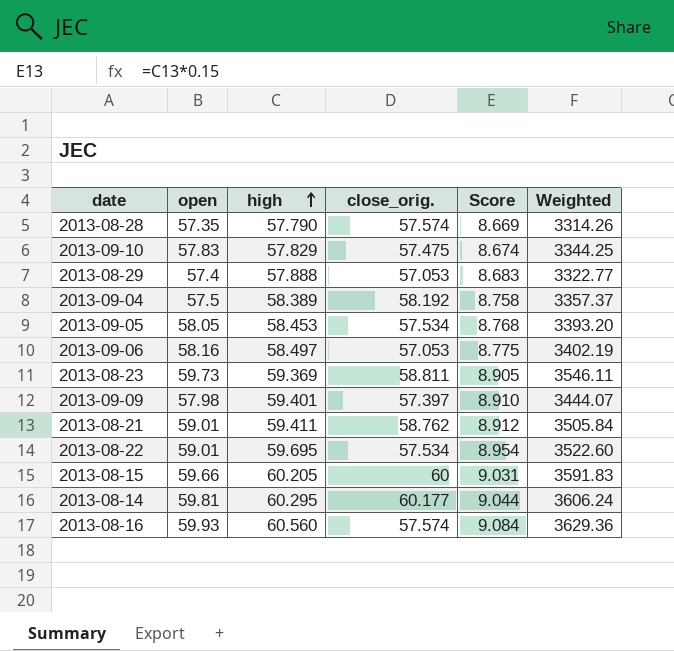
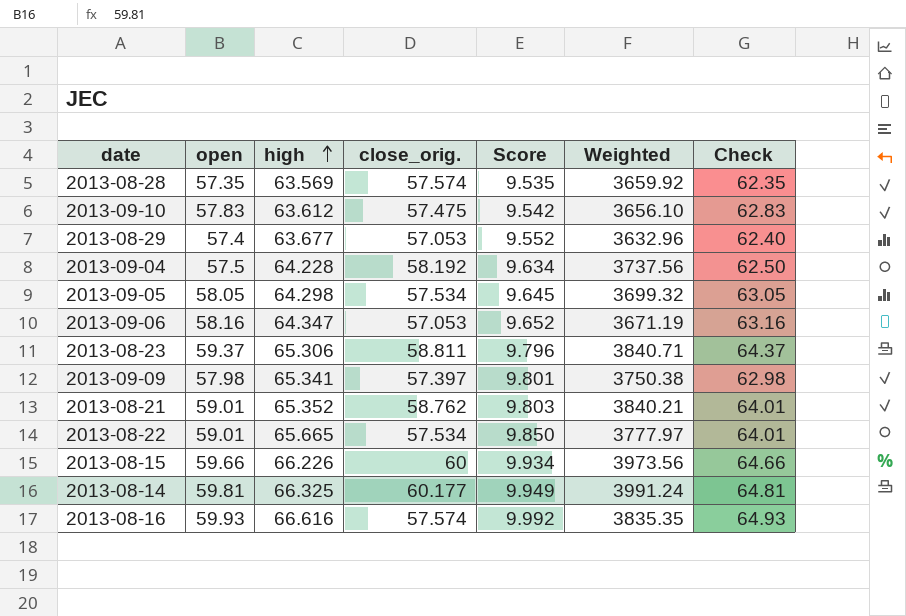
column Weighted | formula: [open] * [high] -> [high] * [close_orig.]
column Check | formula: none -> [open] + 5
2013-08-28 | high: 57.790 -> 63.569
2013-08-28 | Score: 8.669 -> 9.535
2013-09-10 | high: 57.829 -> 63.612
2013-09-10 | Score: 8.674 -> 9.542
2013-08-29 | high: 57.888 -> 63.677
2013-08-29 | Score: 8.683 -> 9.552
2013-09-04 | high: 58.389 -> 64.228
2013-09-04 | Score: 8.758 -> 9.634
2013-09-05 | high: 58.453 -> 64.298
2013-09-05 | Score: 8.768 -> 9.645
2013-09-06 | high: 58.497 -> 64.347
2013-09-06 | Score: 8.775 -> 9.652
2013-08-23 | open: 59.73 -> 59.37
2013-08-23 | high: 59.369 -> 65.306
2013-08-23 | Score: 8.905 -> 9.796
2013-09-09 | high: 59.401 -> 65.341
2013-09-09 | Score: 8.910 -> 9.801
2013-08-21 | high: 59.411 -> 65.352
2013-08-21 | Score: 8.912 -> 9.803
2013-08-22 | high: 59.695 -> 65.665
2013-08-22 | Score: 8.954 -> 9.850
2013-08-15 | high: 60.205 -> 66.226
2013-08-15 | Score: 9.031 -> 9.934
2013-08-14 | high: 60.295 -> 66.325
2013-08-14 | Score: 9.044 -> 9.949
2013-08-16 | high: 60.560 -> 66.616
2013-08-16 | Score: 9.084 -> 9.992

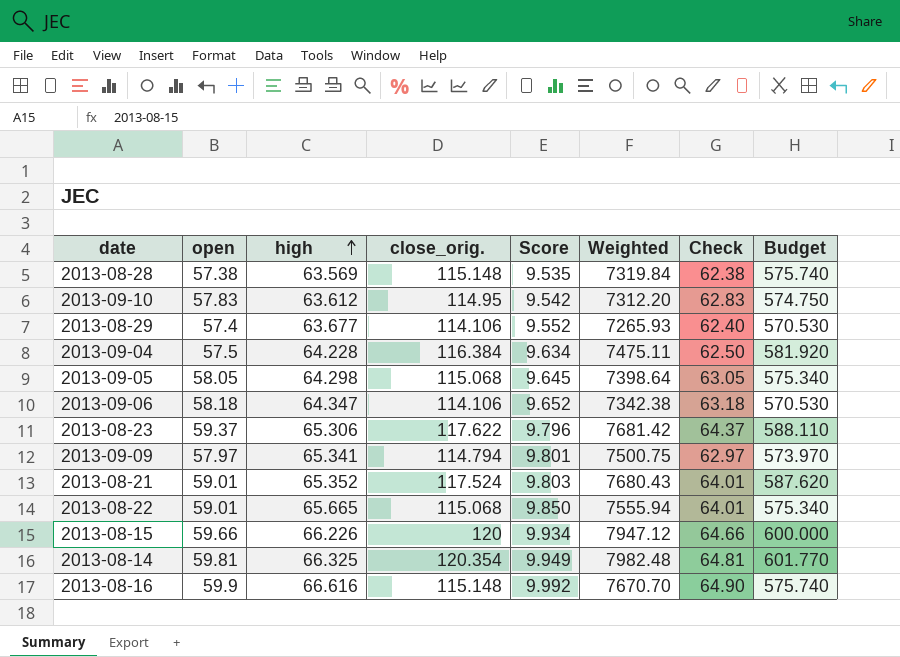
column Budget | formula: none -> [close_orig.] * 5
2013-08-28 | open: 57.35 -> 57.38
2013-08-28 | close_orig.: 57.574 -> 115.148
2013-08-28 | Weighted: 3659.92 -> 7319.84
2013-08-28 | Check: 62.35 -> 62.38
2013-09-10 | close_orig.: 57.475 -> 114.95
2013-09-10 | Weighted: 3656.10 -> 7312.20
2013-08-29 | close_orig.: 57.053 -> 114.106
2013-08-29 | Weighted: 3632.96 -> 7265.93
2013-09-04 | close_orig.: 58.192 -> 116.384
2013-09-04 | Weighted: 3737.56 -> 7475.11
2013-09-05 | close_orig.: 57.534 -> 115.068
2013-09-05 | Weighted: 3699.32 -> 7398.64
2013-09-06 | open: 58.16 -> 58.18
2013-09-06 | close_orig.: 57.053 -> 114.106
2013-09-06 | Weighted: 3671.19 -> 7342.38
2013-09-06 | Check: 63.16 -> 63.18
2013-08-23 | close_orig.: 58.811 -> 117.622
2013-08-23 | Weighted: 3840.71 -> 7681.42
2013-09-09 | open: 57.98 -> 57.97
2013-09-09 | close_orig.: 57.397 -> 114.794
2013-09-09 | Weighted: 3750.38 -> 7500.75
2013-09-09 | Check: 62.98 -> 62.97
2013-08-21 | close_orig.: 58.762 -> 117.524
2013-08-21 | Weighted: 3840.21 -> 7680.43
2013-08-22 | close_orig.: 57.534 -> 115.068
2013-08-22 | Weighted: 3777.97 -> 7555.94
2013-08-15 | close_orig.: 60 -> 120
2013-08-15 | Weighted: 3973.56 -> 7947.12
2013-08-14 | close_orig.: 60.177 -> 120.354
2013-08-14 | Weighted: 3991.24 -> 7982.48
2013-08-16 | open: 59.93 -> 59.9
2013-08-16 | close_orig.: 57.574 -> 115.148
2013-08-16 | Weighted: 3835.35 -> 7670.70
2013-08-16 | Check: 64.93 -> 64.90

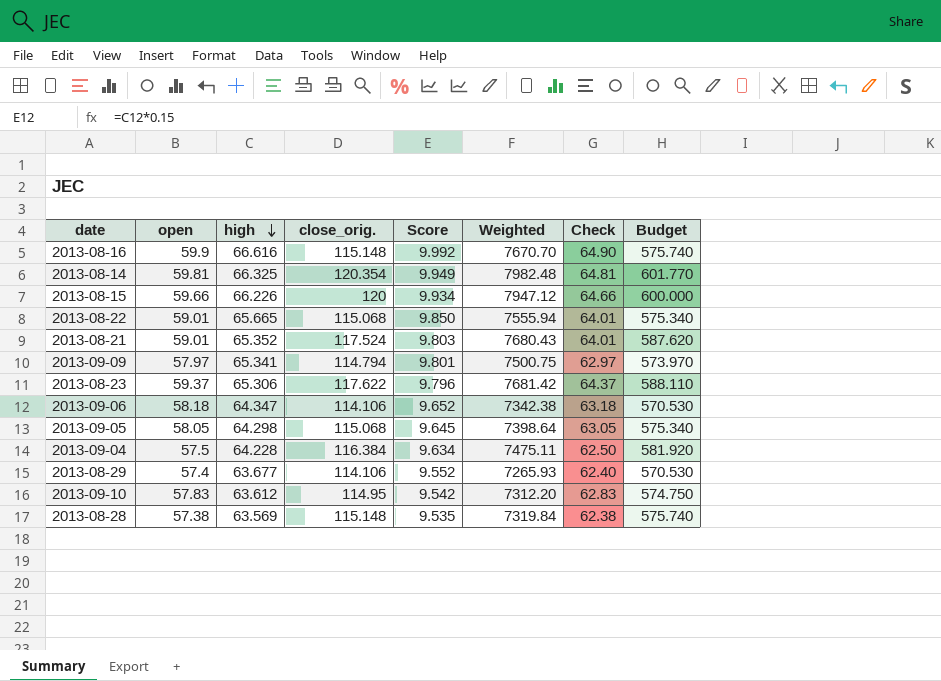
row order: high ascending -> high descending

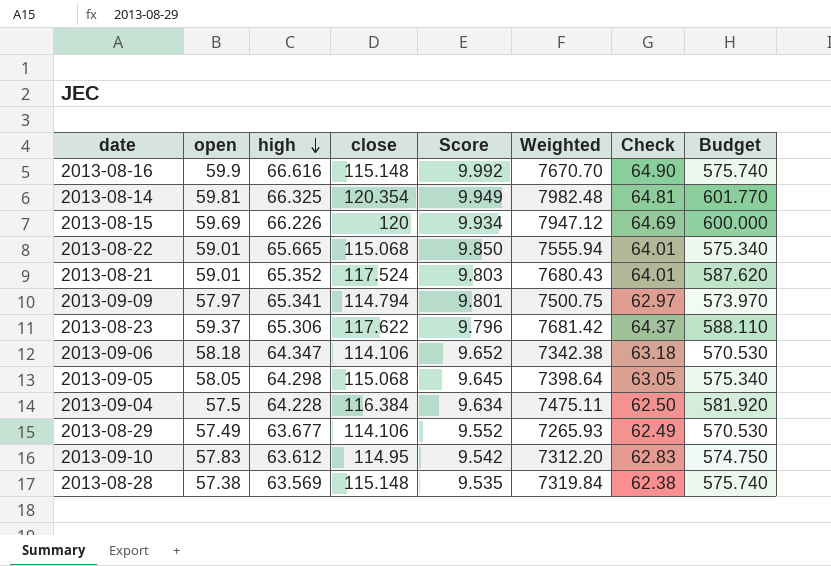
column name: close_orig. -> close
2013-08-15 | open: 59.66 -> 59.69
2013-08-15 | Check: 64.66 -> 64.69
2013-08-29 | open: 57.4 -> 57.49
2013-08-29 | Check: 62.40 -> 62.49

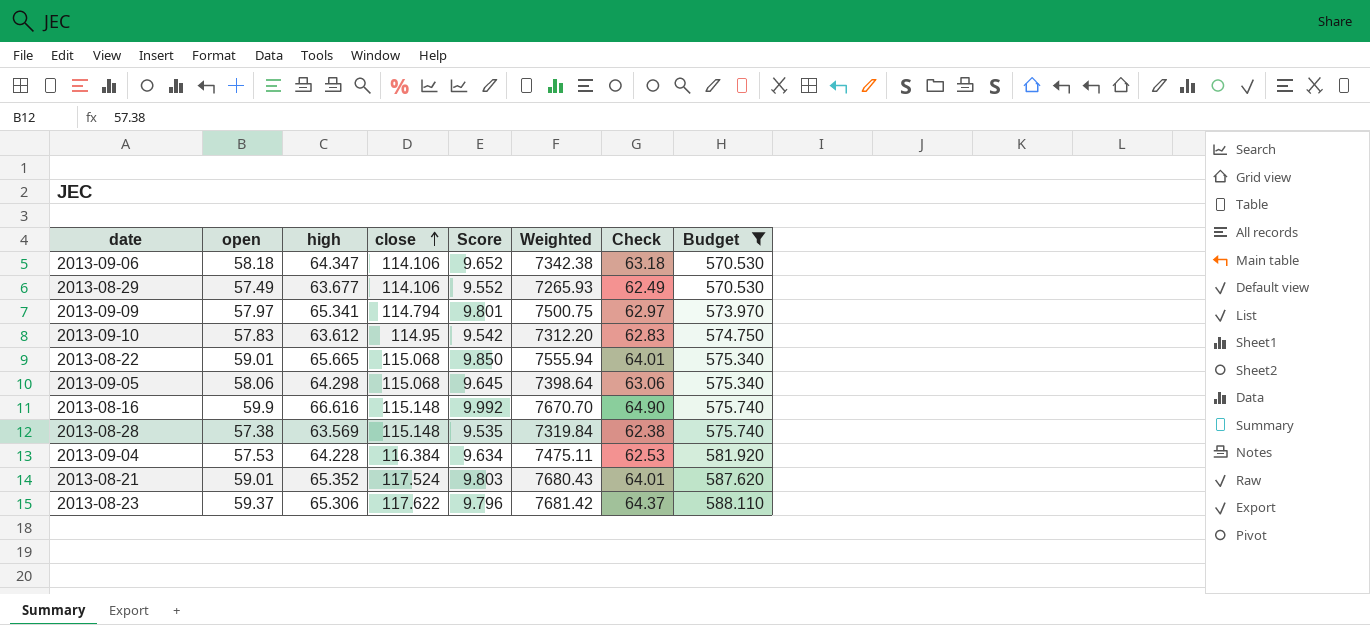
filter: none -> Budget <= 588.110
row order: high descending -> close ascending
2013-09-05 | open: 58.05 -> 58.06
2013-09-05 | Check: 63.05 -> 63.06
2013-09-04 | open: 57.5 -> 57.53
2013-09-04 | Check: 62.50 -> 62.53

